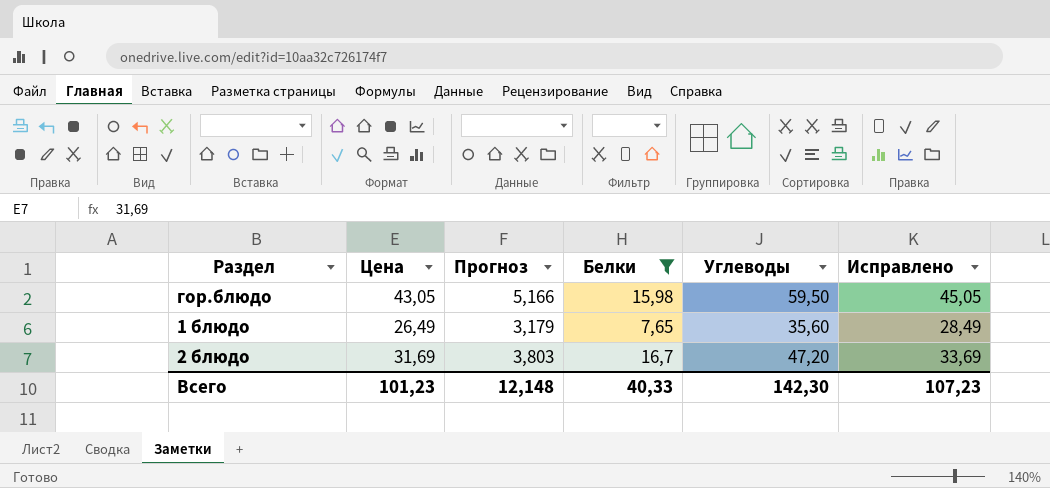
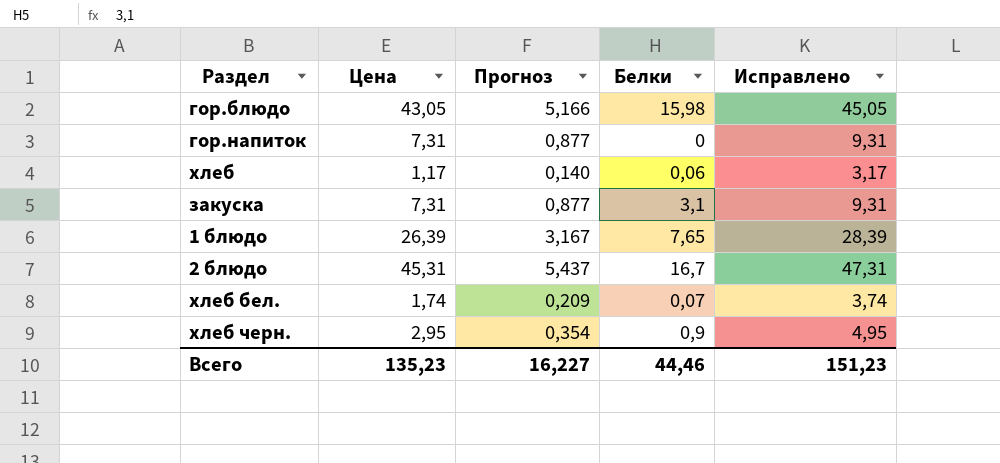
filter: Белки >= 7,65 -> none
column Углеводы | position: 5 -> none
1 блюдо | Цена: 26,49 -> 26,39
1 блюдо | Прогноз: 3,179 -> 3,167
1 блюдо | Исправлено: 28,49 -> 28,39
2 блюдо | Цена: 31,69 -> 45,31
2 блюдо | Прогноз: 3,803 -> 5,437
2 блюдо | Исправлено: 33,69 -> 47,31
Всего | Цена: 101,23 -> 135,23
Всего | Прогноз: 12,148 -> 16,227
Всего | Белки: 40,33 -> 44,46
Всего | Исправлено: 107,23 -> 151,23

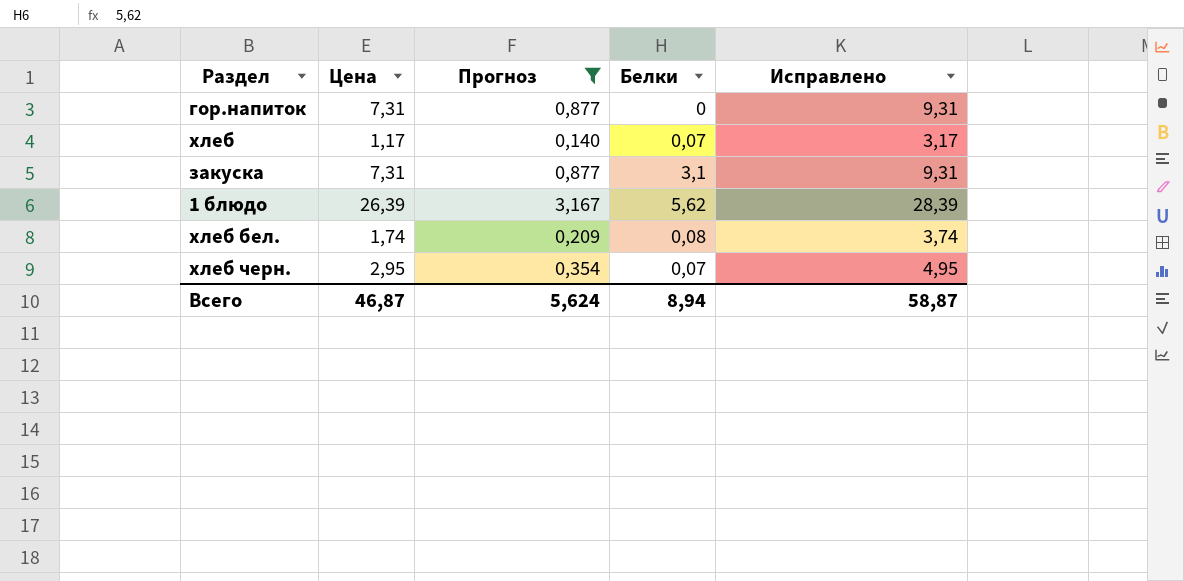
filter: none -> Прогноз <= 3,167
хлеб | Белки: 0,06 -> 0,07
1 блюдо | Белки: 7,65 -> 5,62
хлеб бел. | Белки: 0,07 -> 0,08
хлеб черн. | Белки: 0,9 -> 0,07
Всего | Цена: 135,23 -> 46,87
Всего | Прогноз: 16,227 -> 5,624
Всего | Белки: 44,46 -> 8,94
Всего | Исправлено: 151,23 -> 58,87

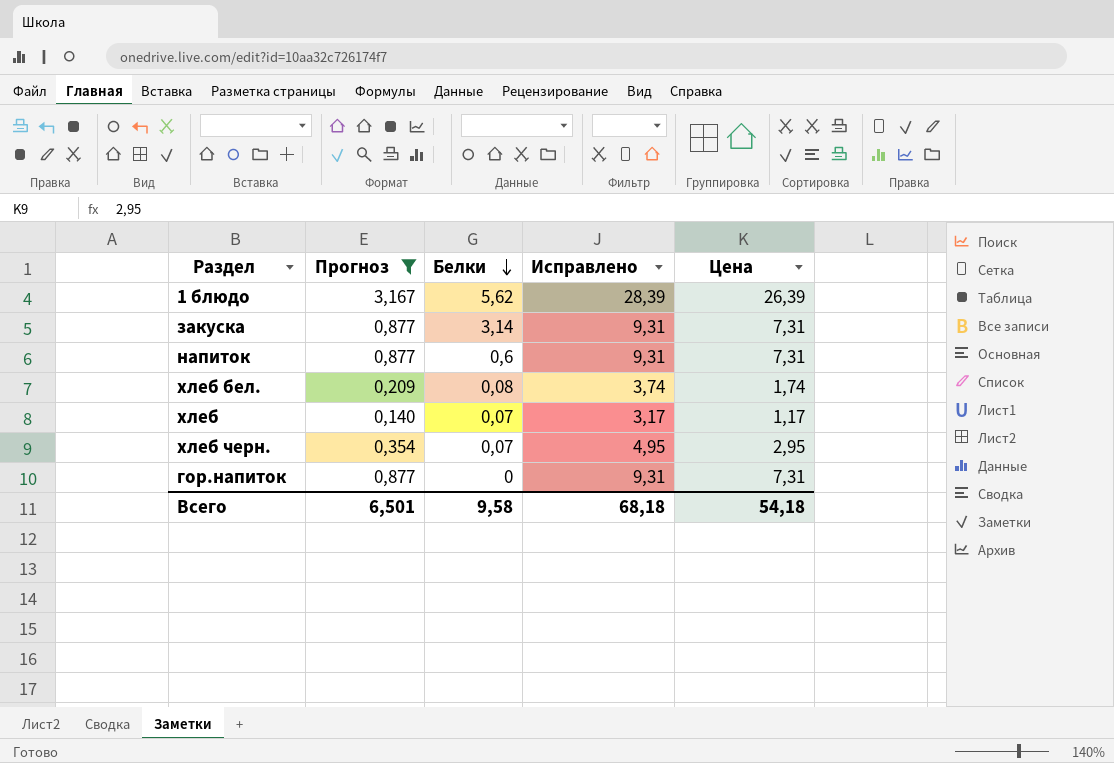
row order: none -> Белки descending
column Цена | position: 2 -> 5
закуска | Белки: 3,1 -> 3,14
row напиток: none -> 0,877 | 0,6 | 9,31 | 7,31
Всего | Прогноз: 5,624 -> 6,501
Всего | Белки: 8,94 -> 9,58
Всего | Исправлено: 58,87 -> 68,18
Всего | Цена: 46,87 -> 54,18

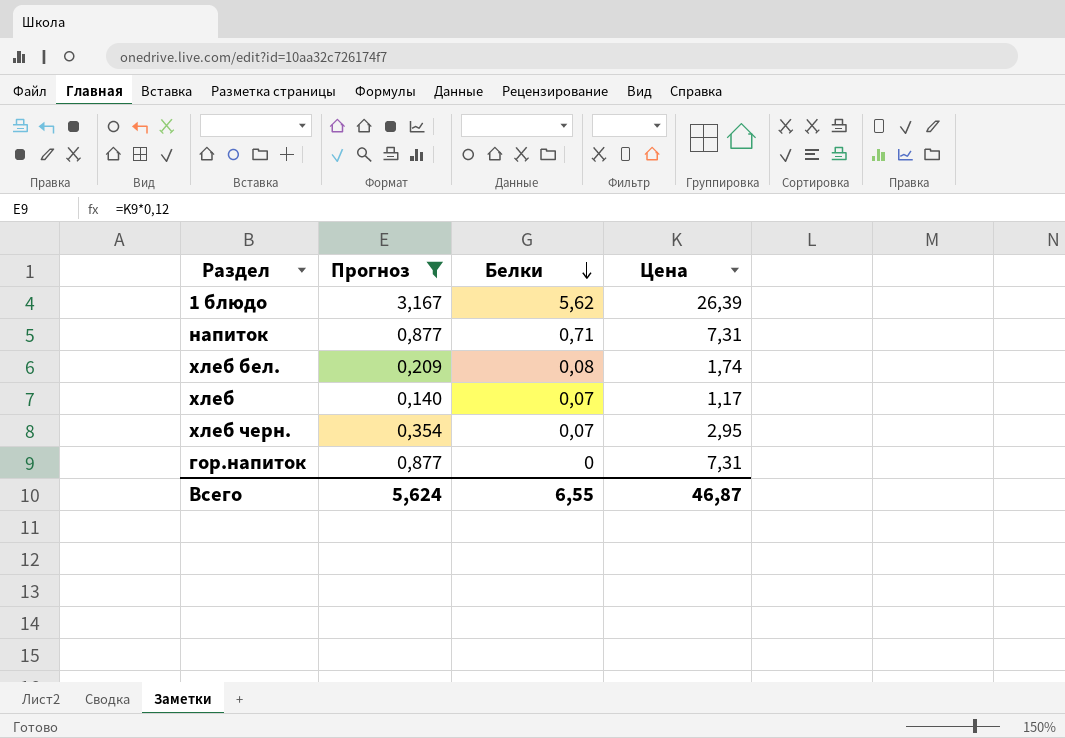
column Исправлено | formula: [Цена] + 2 -> none
row закуска: 0,877 | 3,14 | 9,31 | 7,31 -> none
напиток | Белки: 0,6 -> 0,71
Всего | Прогноз: 6,501 -> 5,624
Всего | Белки: 9,58 -> 6,55
Всего | Цена: 54,18 -> 46,87

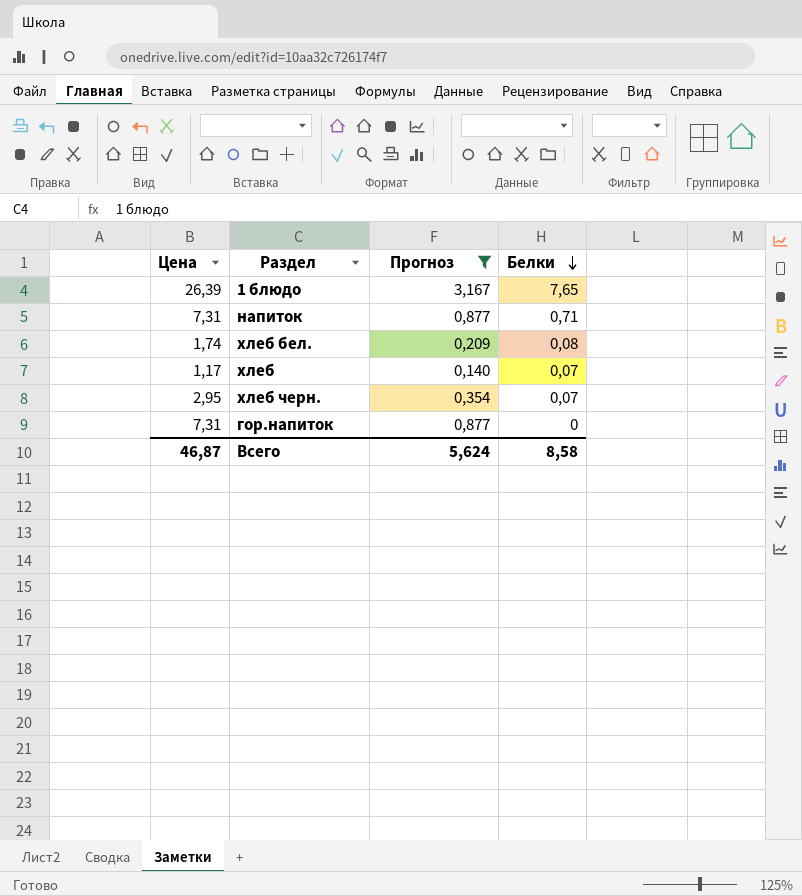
column Цена | position: 4 -> 1
1 блюдо | Белки: 5,62 -> 7,65
Всего | Белки: 6,55 -> 8,58

